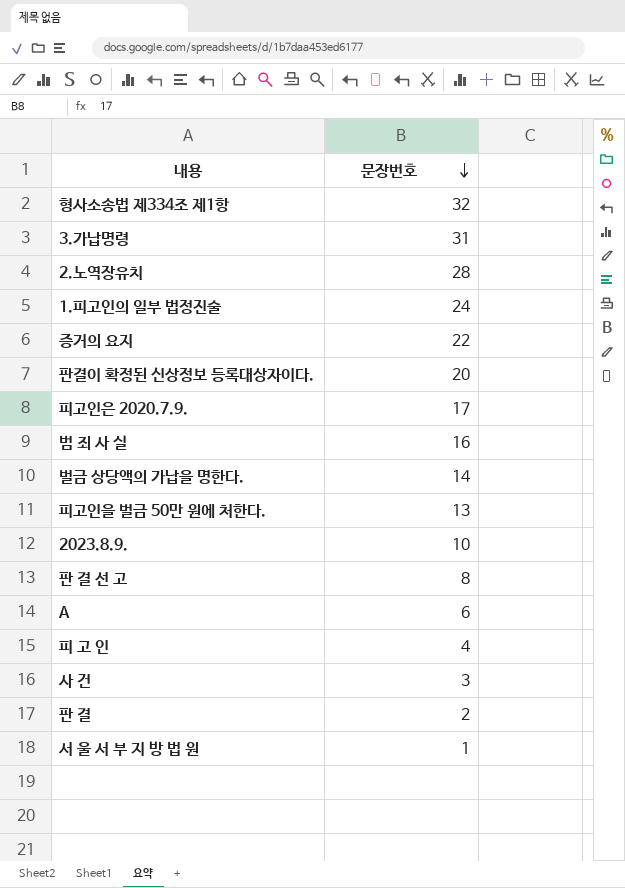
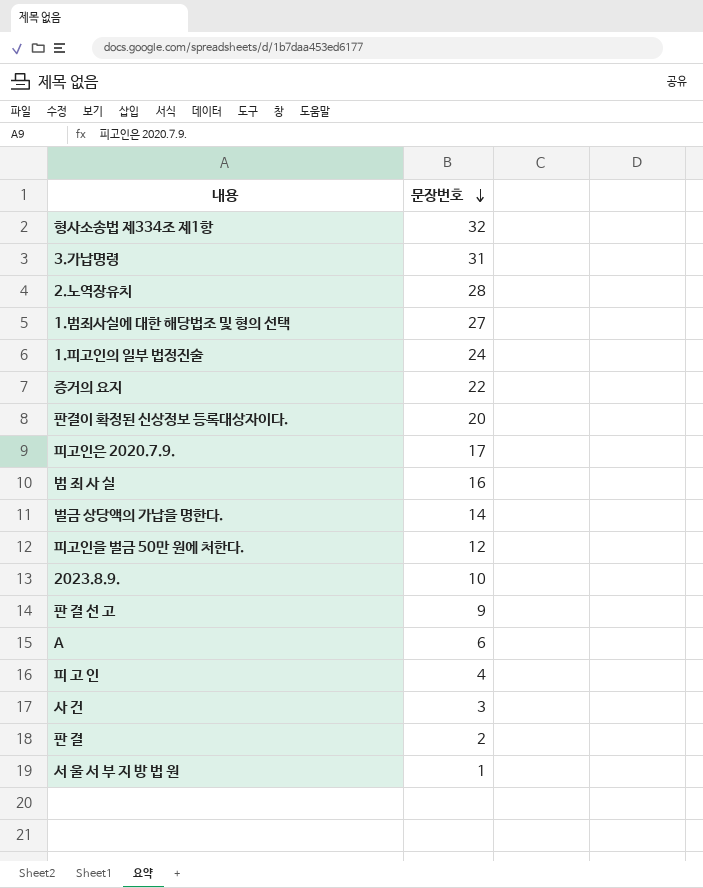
row 1.범죄사실에 대한 해당법조 및 형의 선택: none -> 27
피고인을 벌금 50만 원에 처한다. | 문장번호: 13 -> 12
판 결 선 고 | 문장번호: 8 -> 9

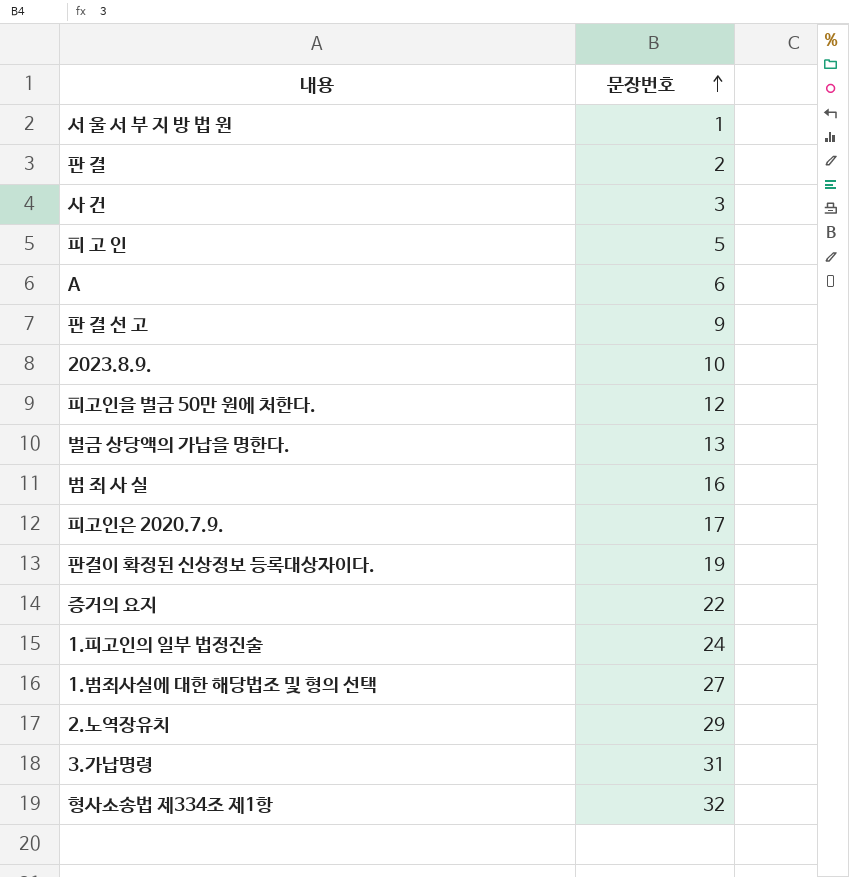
row order: 문장번호 descending -> 문장번호 ascending
피 고 인 | 문장번호: 4 -> 5
벌금 상당액의 가납을 명한다. | 문장번호: 14 -> 13
판결이 확정된 신상정보 등록대상자이다. | 문장번호: 20 -> 19
2.노역장유치 | 문장번호: 28 -> 29

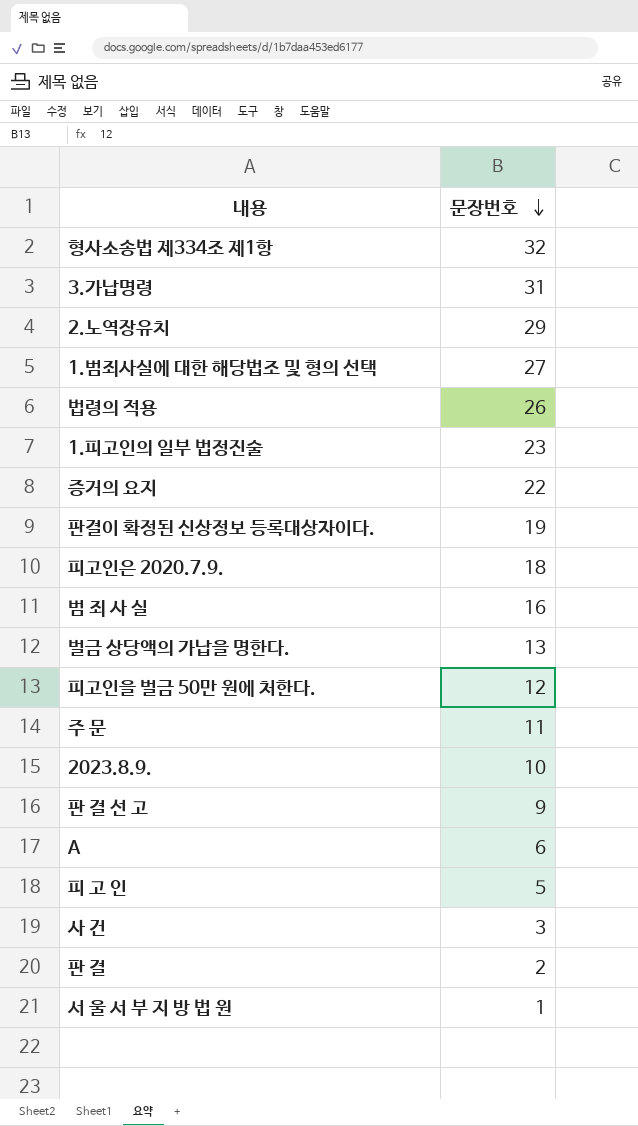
row order: 문장번호 ascending -> 문장번호 descending
row 법령의 적용: none -> 26
1.피고인의 일부 법정진술 | 문장번호: 24 -> 23
피고인은 2020.7.9. | 문장번호: 17 -> 18
row 주 문: none -> 11

